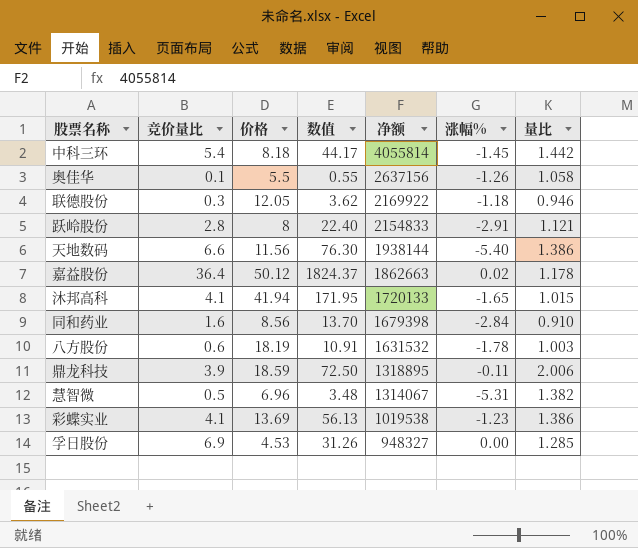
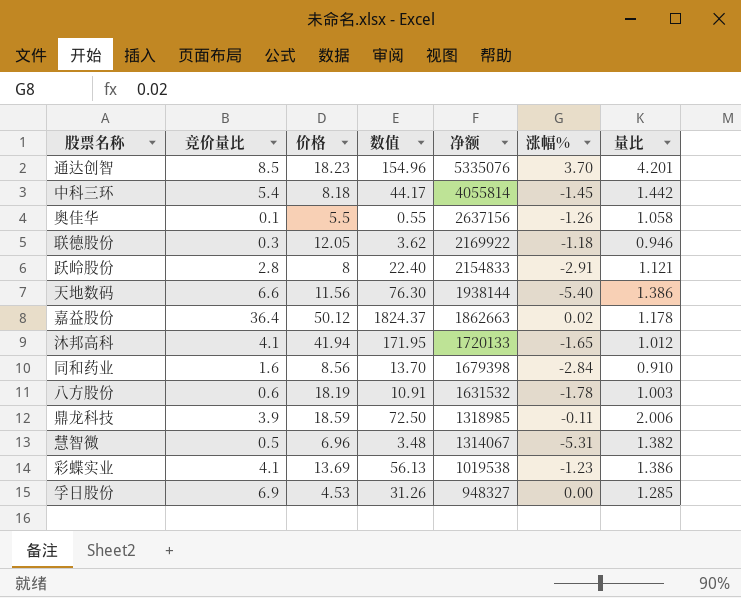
row 通达创智: none -> 8.5 | 18.23 | 154.96 | 5335076 | 3.70 | 4.201
沐邦高科 | 量比: 1.015 -> 1.012
鼎龙科技 | 净额: 1318895 -> 1318985

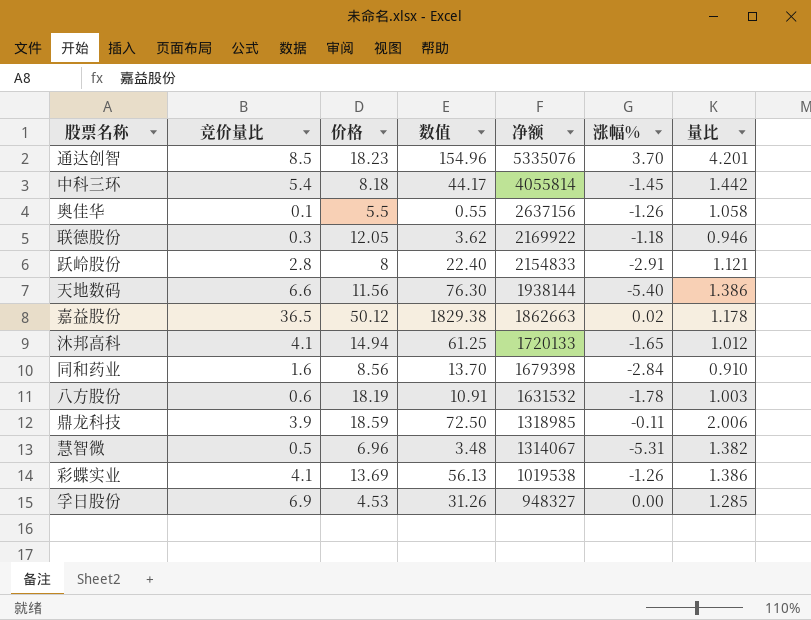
嘉益股份 | 竞价量比: 36.4 -> 36.5
嘉益股份 | 数值: 1824.37 -> 1829.38
沐邦高科 | 价格: 41.94 -> 14.94
沐邦高科 | 数值: 171.95 -> 61.25
彩蝶实业 | 涨幅%: -1.23 -> -1.26

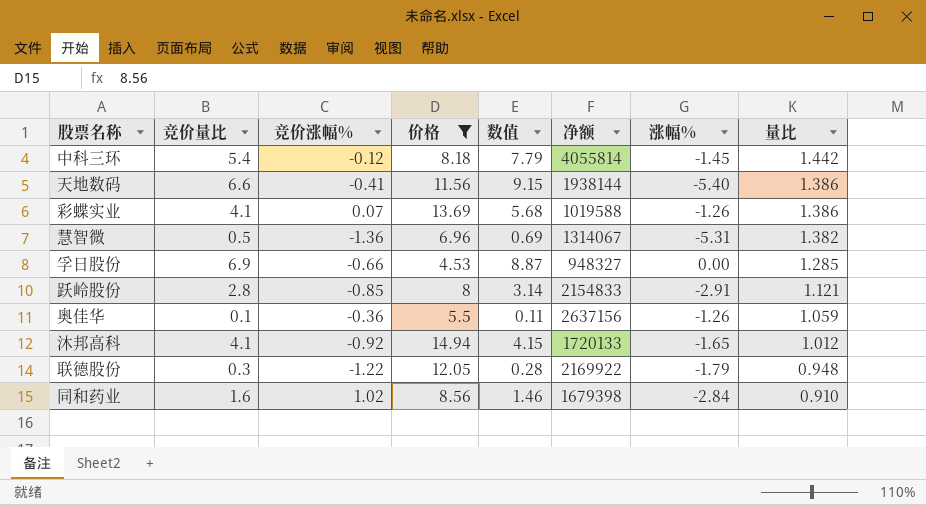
filter: none -> 价格 <= 14.94
row order: 净额 descending -> 量比 descending
column 竞价涨幅% | position: none -> 3
column 数值 | formula: [竞价量比] * [价格] -> [竞价量比] * [量比]
彩蝶实业 | 净额: 1019538 -> 1019588
奥佳华 | 量比: 1.058 -> 1.059
联德股份 | 涨幅%: -1.18 -> -1.79
联德股份 | 量比: 0.946 -> 0.948

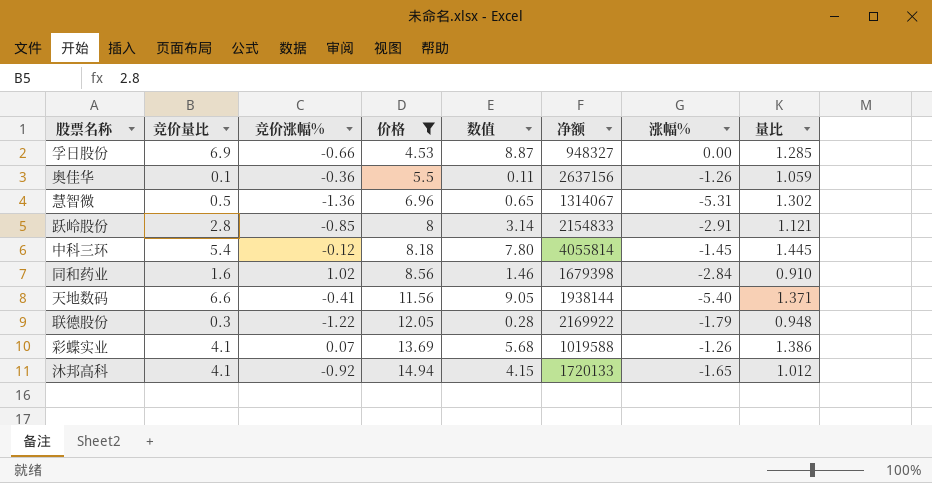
row order: 量比 descending -> 价格 ascending
慧智微 | 数值: 0.69 -> 0.65
慧智微 | 量比: 1.382 -> 1.302
中科三环 | 数值: 7.79 -> 7.80
中科三环 | 量比: 1.442 -> 1.445
天地数码 | 数值: 9.15 -> 9.05
天地数码 | 量比: 1.386 -> 1.371

